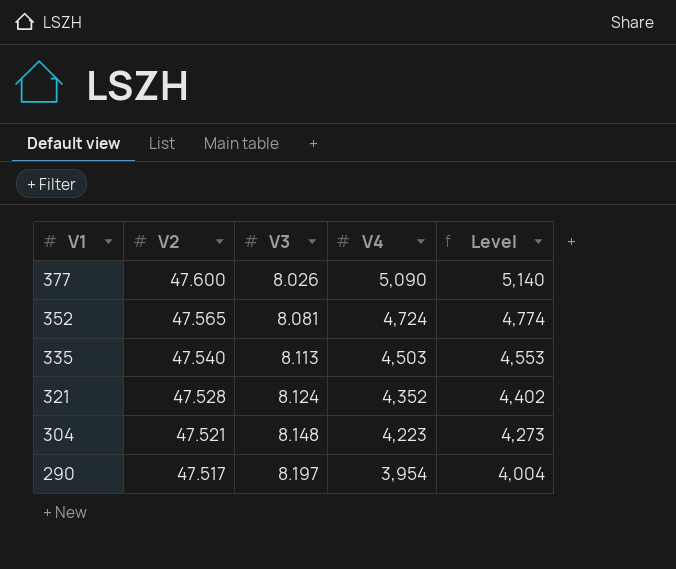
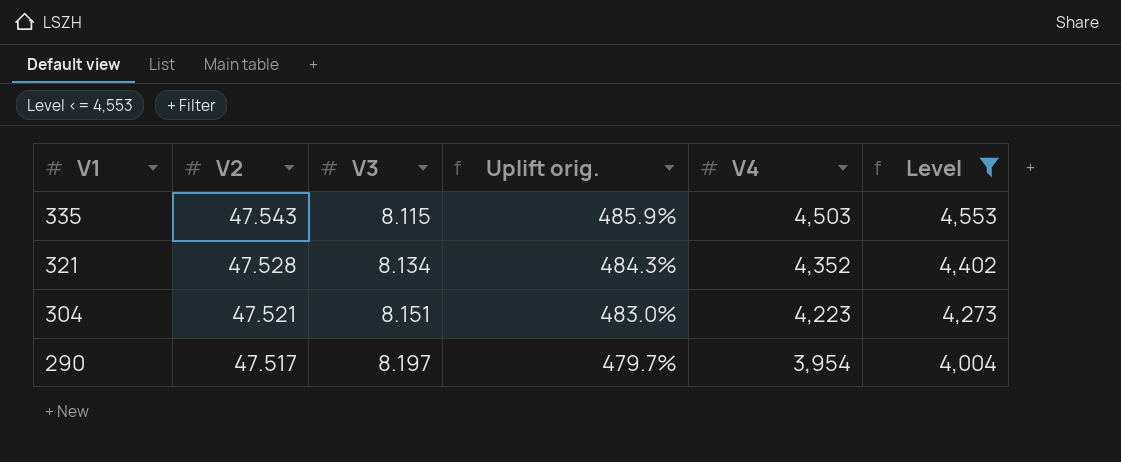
filter: none -> Level <= 4,553
column Uplift orig. | formula: none -> ([V2] - [V3]) / [V3]
335 | V2: 47.540 -> 47.543
335 | V3: 8.113 -> 8.115
321 | V3: 8.124 -> 8.134
304 | V3: 8.148 -> 8.151

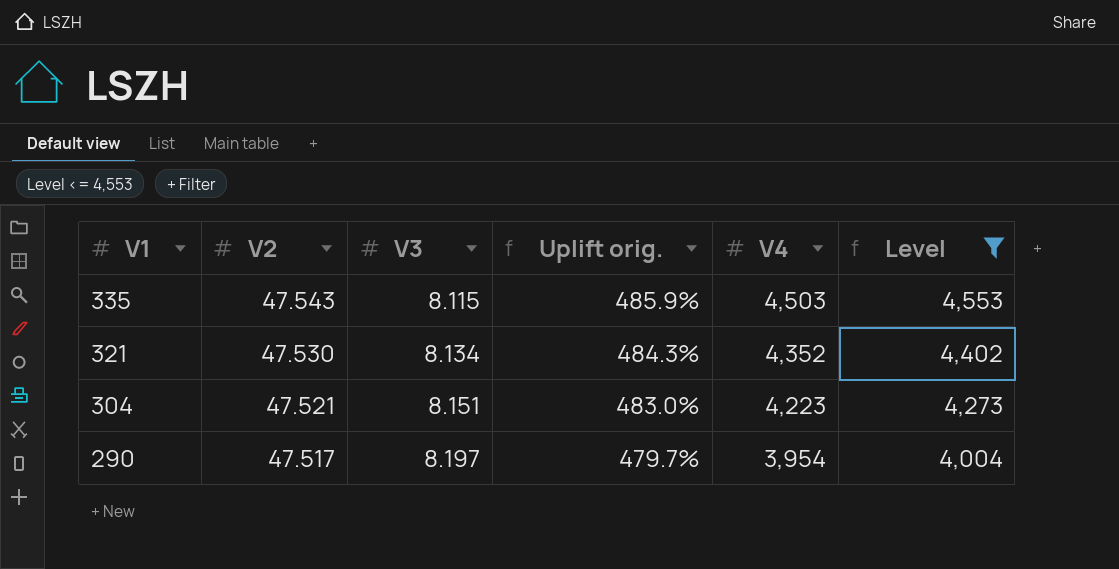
321 | V2: 47.528 -> 47.530

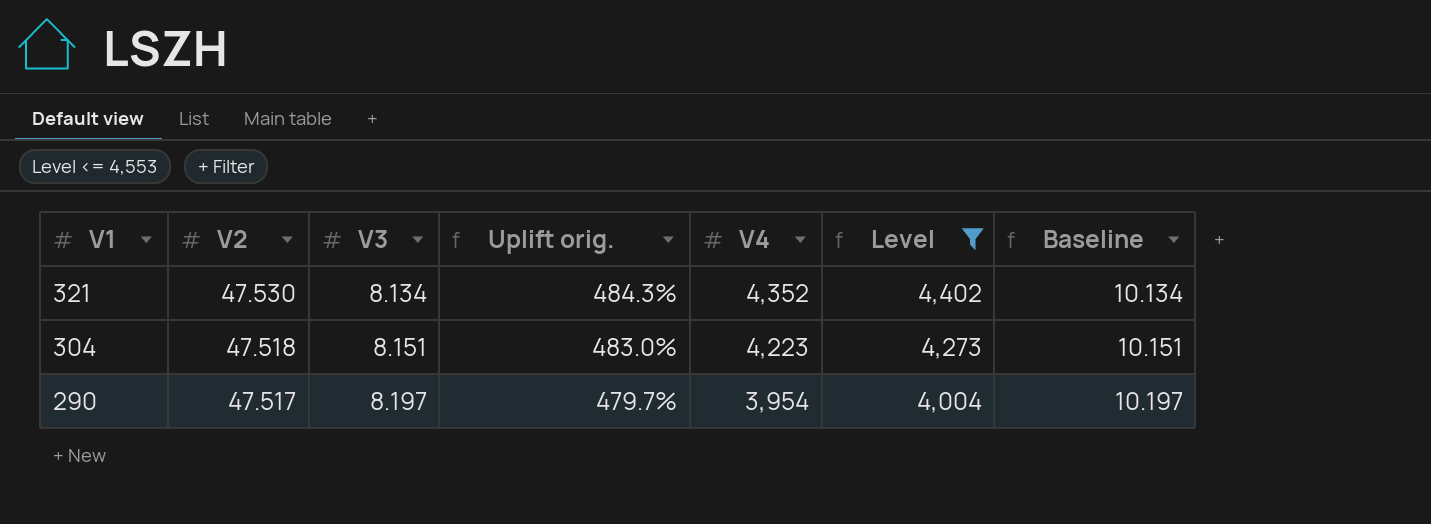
column Baseline | formula: none -> [V3] + 2
row 335: 47.543 | 8.115 | 485.9% | 4,503 | 4,553 -> none
304 | V2: 47.521 -> 47.518

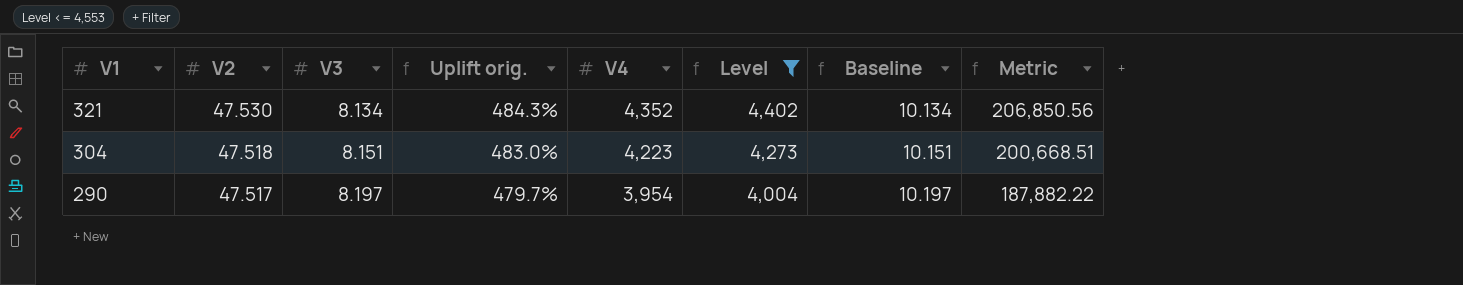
column Metric | formula: none -> [V2] * [V4]

